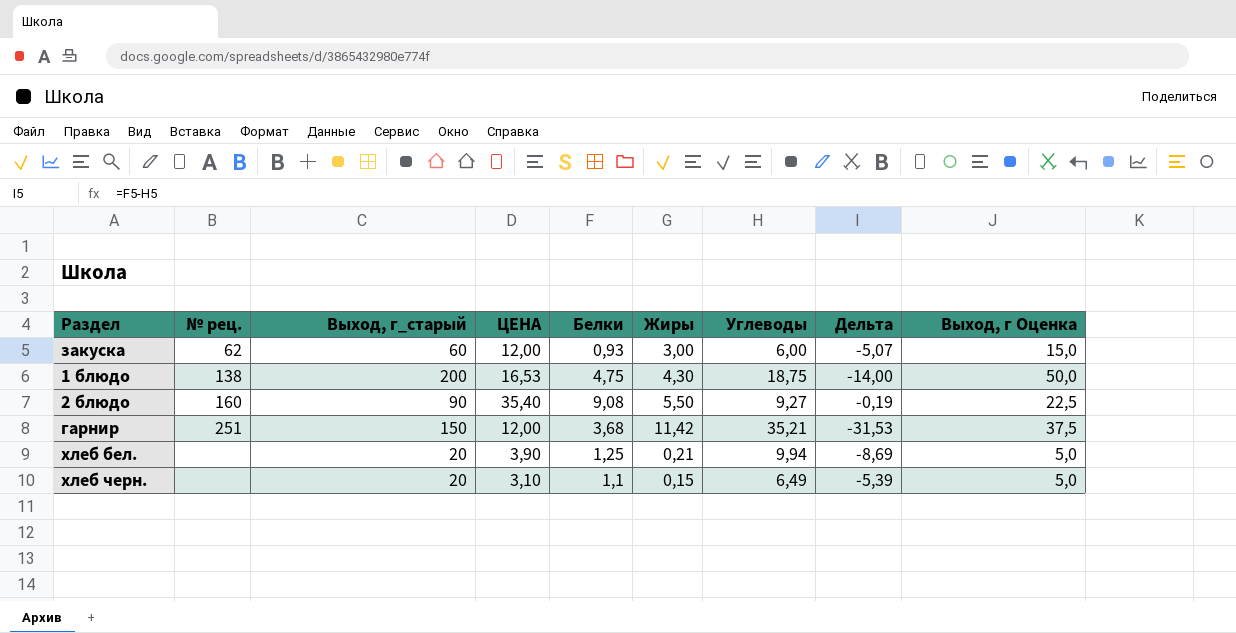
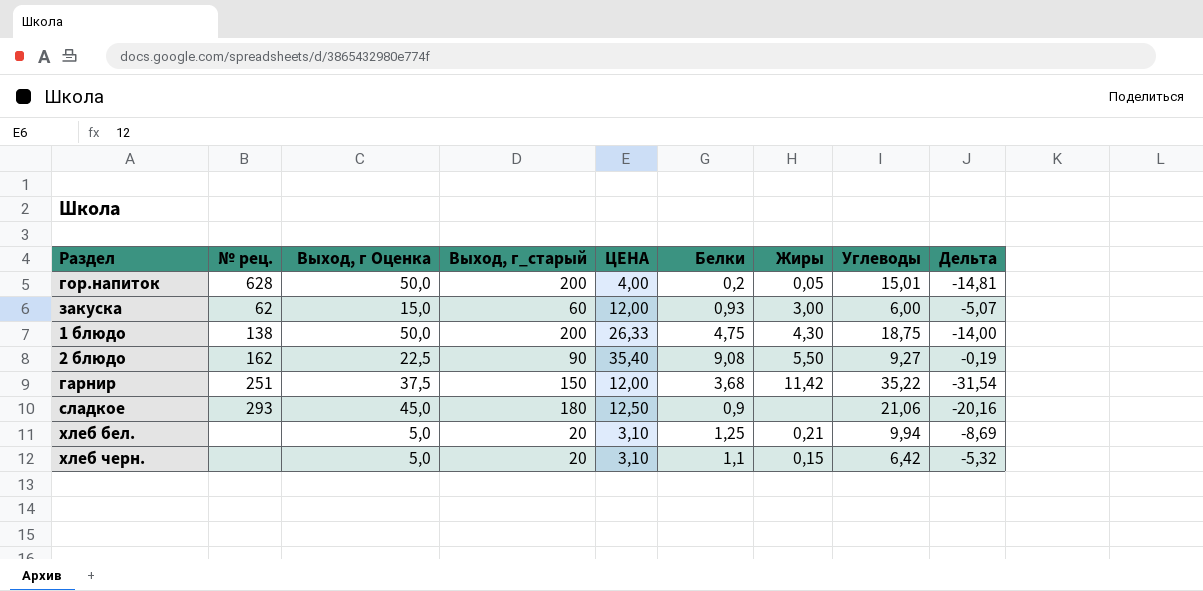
column Выход, г Оценка | position: 9 -> 3
row гор.напиток: none -> 628 | 50,0 | 200 | 4,00 | 0,2 | 0,05 | 15,01 | -14,81
1 блюдо | ЦЕНА: 16,53 -> 26,33
2 блюдо | № рец.: 160 -> 162
гарнир | Углеводы: 35,21 -> 35,22
гарнир | Дельта: -31,53 -> -31,54
row сладкое: none -> 293 | 45,0 | 180 | 12,50 | 0,9 | none | 21,06 | -20,16
хлеб бел. | ЦЕНА: 3,90 -> 3,10
хлеб черн. | Углеводы: 6,49 -> 6,42
хлеб черн. | Дельта: -5,39 -> -5,32

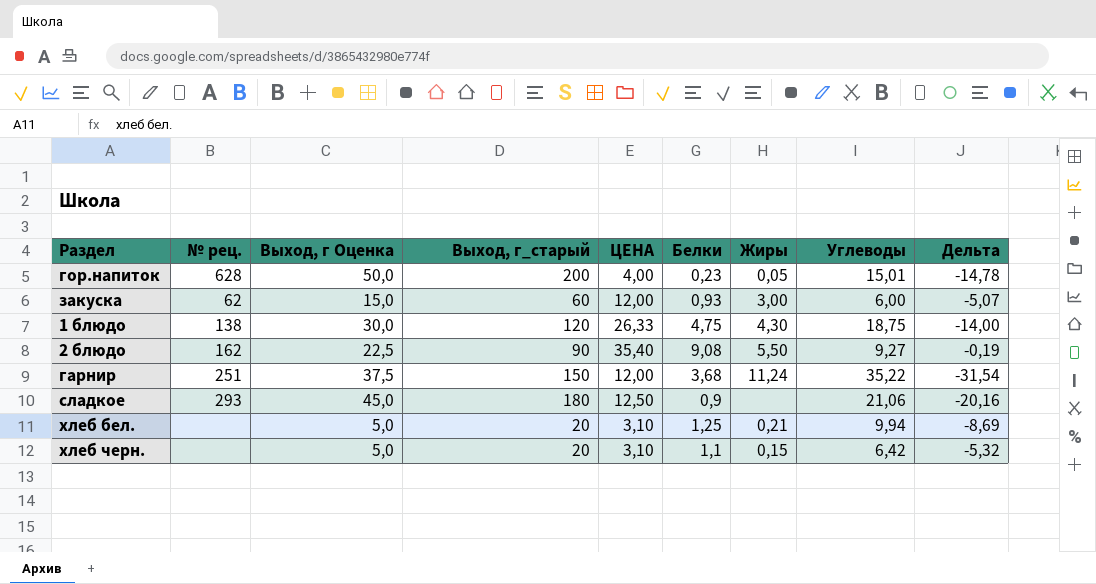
гор.напиток | Белки: 0,2 -> 0,23
гор.напиток | Дельта: -14,81 -> -14,78
1 блюдо | Выход, г Оценка: 50,0 -> 30,0
1 блюдо | Выход, г_старый: 200 -> 120
гарнир | Жиры: 11,42 -> 11,24

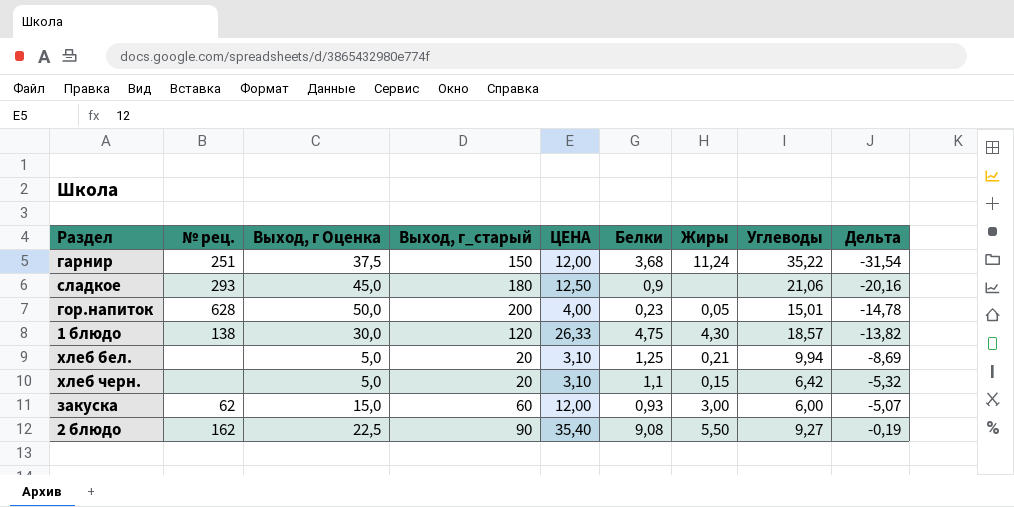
row order: none -> Дельта ascending
1 блюдо | Углеводы: 18,75 -> 18,57
1 блюдо | Дельта: -14,00 -> -13,82

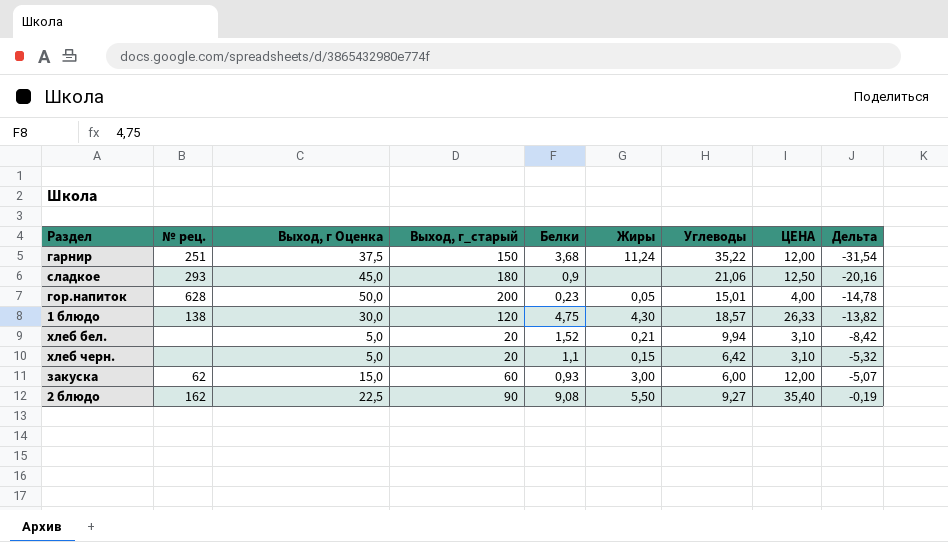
column ЦЕНА | position: 5 -> 8
хлеб бел. | Белки: 1,25 -> 1,52
хлеб бел. | Дельта: -8,69 -> -8,42

